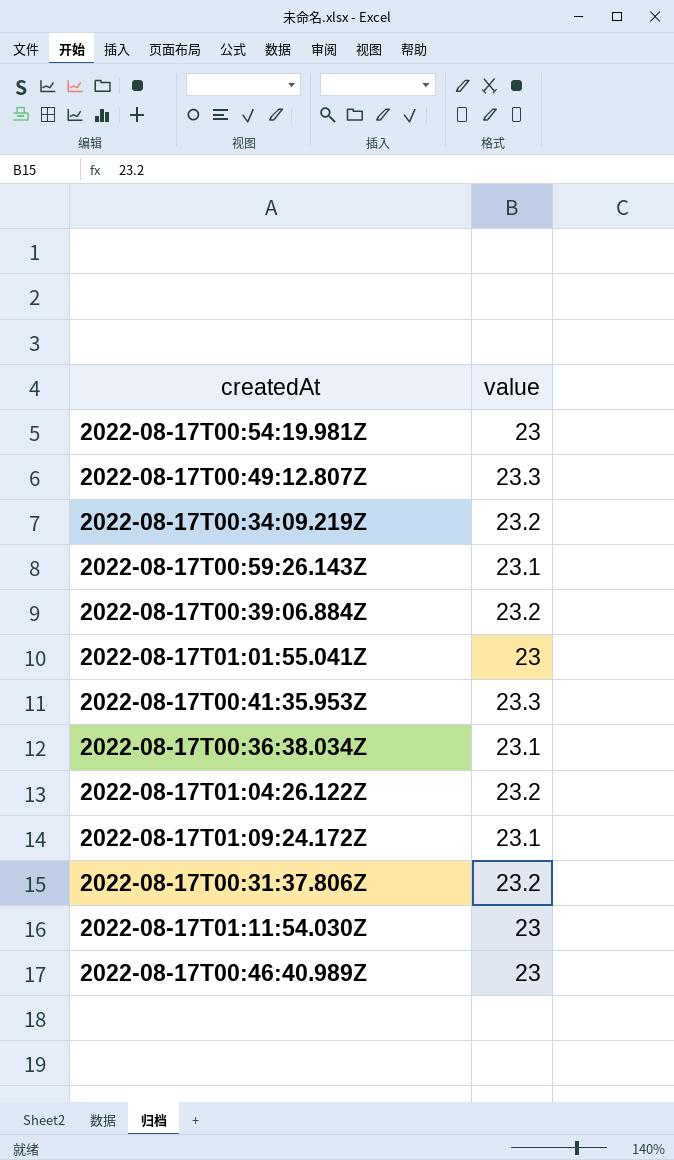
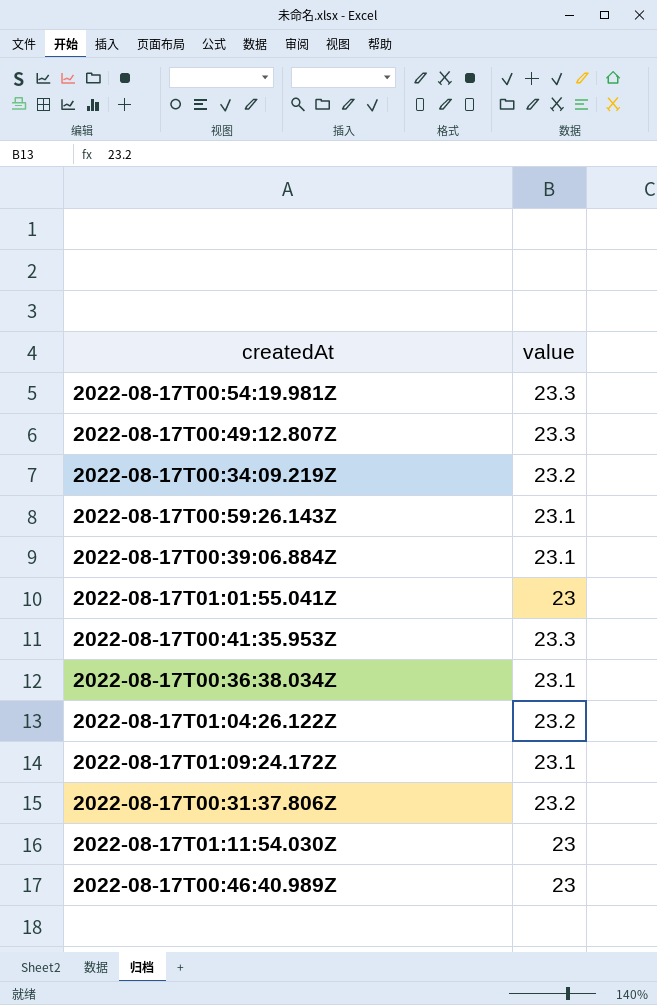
2022-08-17T00:54:19.981Z | value: 23 -> 23.3
2022-08-17T00:39:06.884Z | value: 23.2 -> 23.1

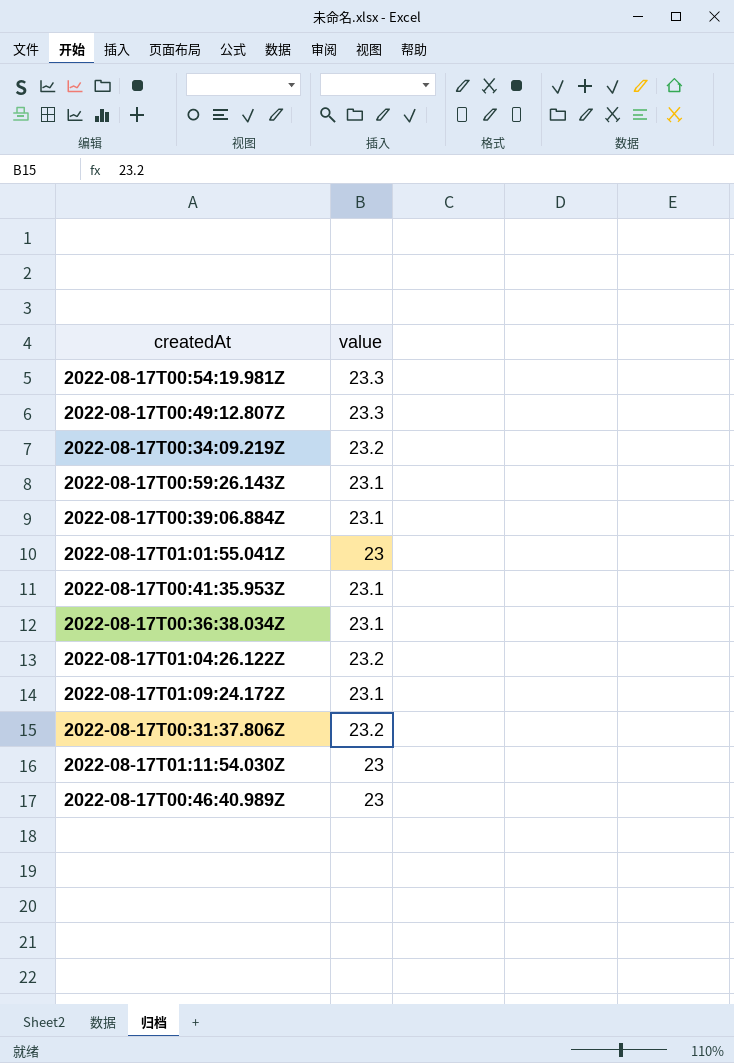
2022-08-17T00:41:35.953Z | value: 23.3 -> 23.1

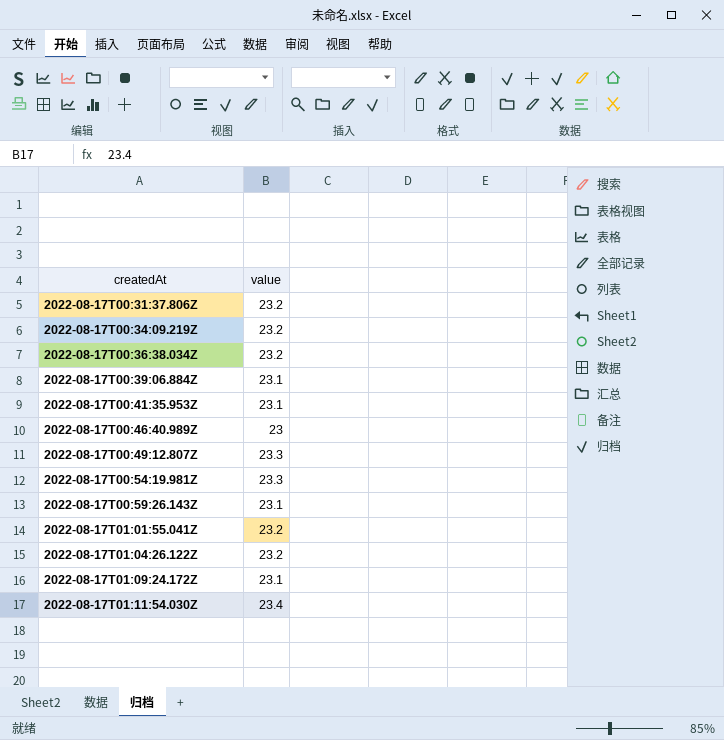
row order: none -> createdAt ascending
2022-08-17T00:36:38.034Z | value: 23.1 -> 23.2
2022-08-17T01:01:55.041Z | value: 23 -> 23.2
2022-08-17T01:11:54.030Z | value: 23 -> 23.4

